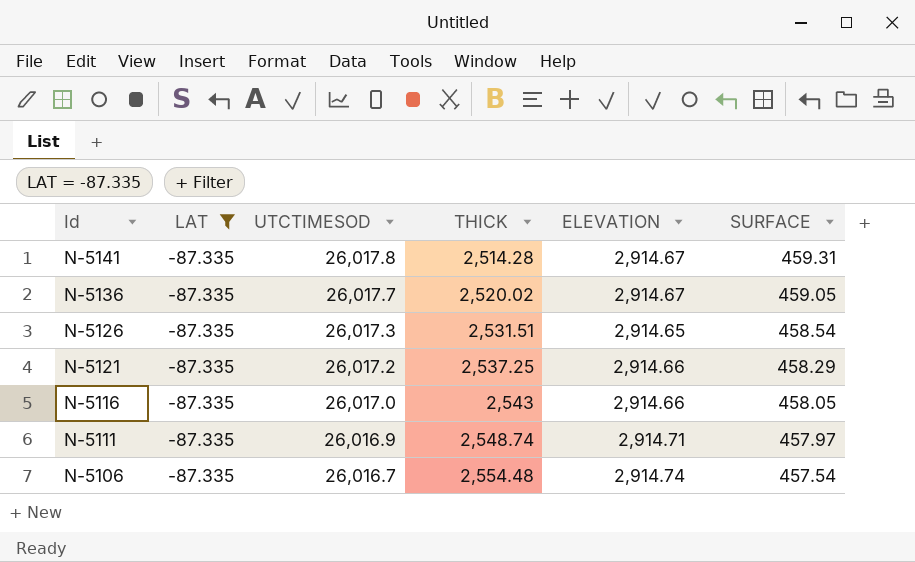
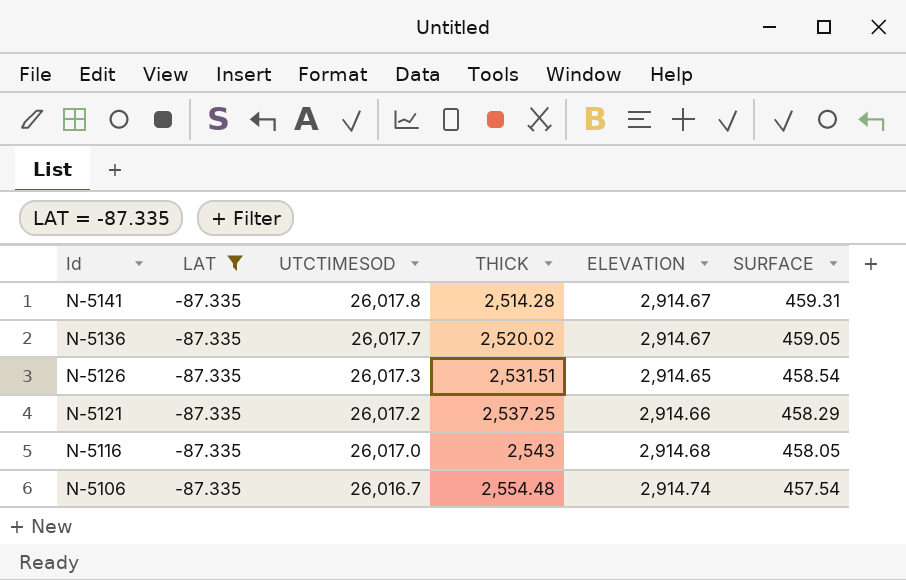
row N-5111: -87.335 | 26,016.9 | 2,548.74 | 2,914.71 | 457.97 -> none
N-5116 | ELEVATION: 2,914.66 -> 2,914.68

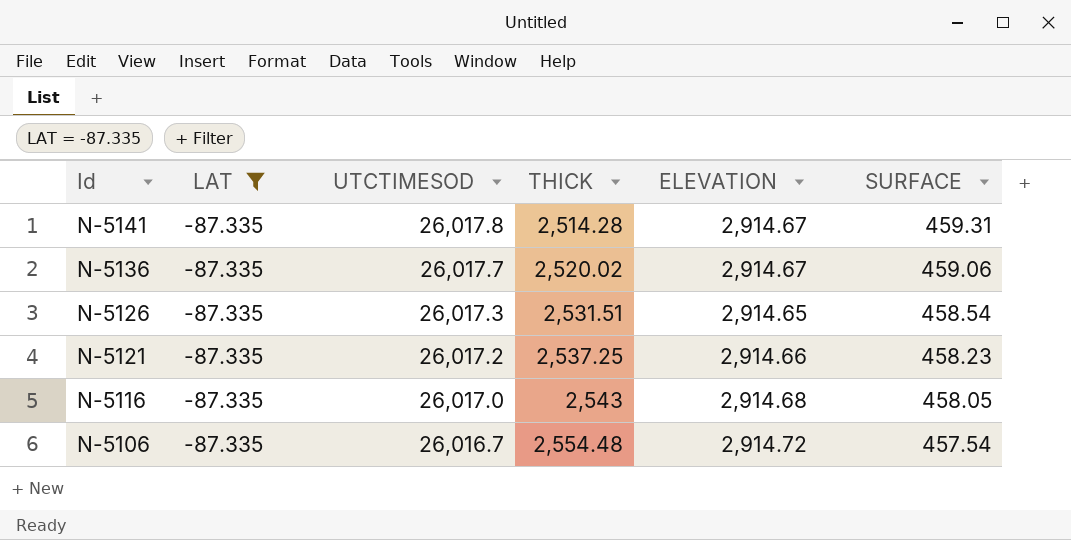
N-5136 | SURFACE: 459.05 -> 459.06
N-5121 | SURFACE: 458.29 -> 458.23
N-5106 | ELEVATION: 2,914.74 -> 2,914.72

